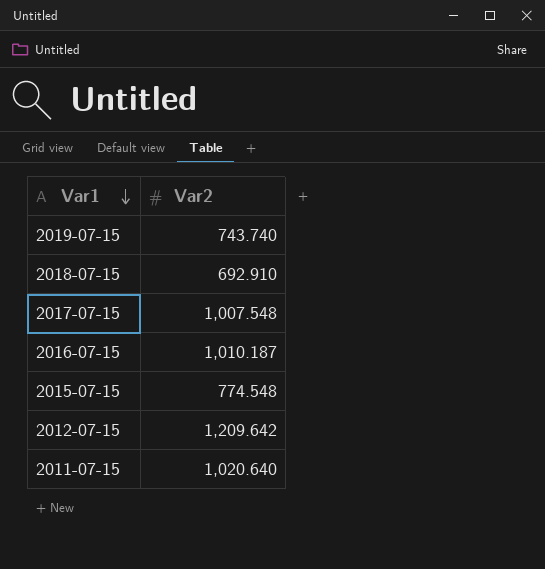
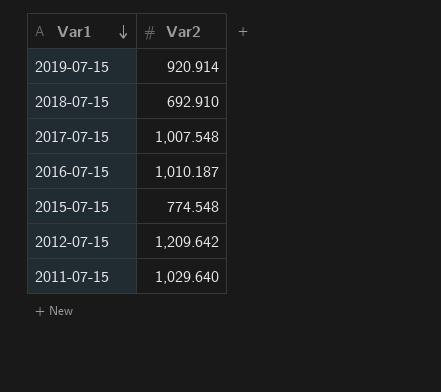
2019-07-15 | Var2: 743.740 -> 920.914
2011-07-15 | Var2: 1,020.640 -> 1,029.640

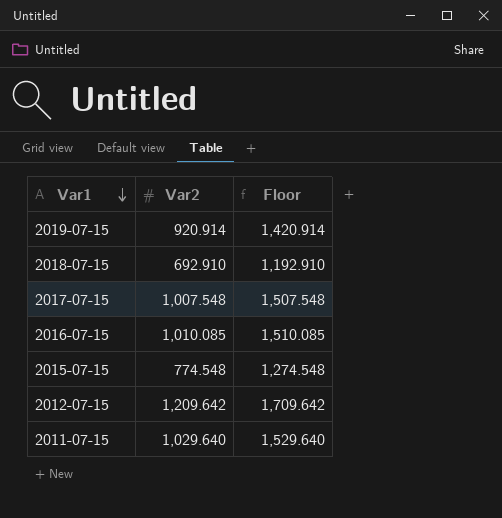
column Floor | formula: none -> [Var2] + 500
2016-07-15 | Var2: 1,010.187 -> 1,010.085

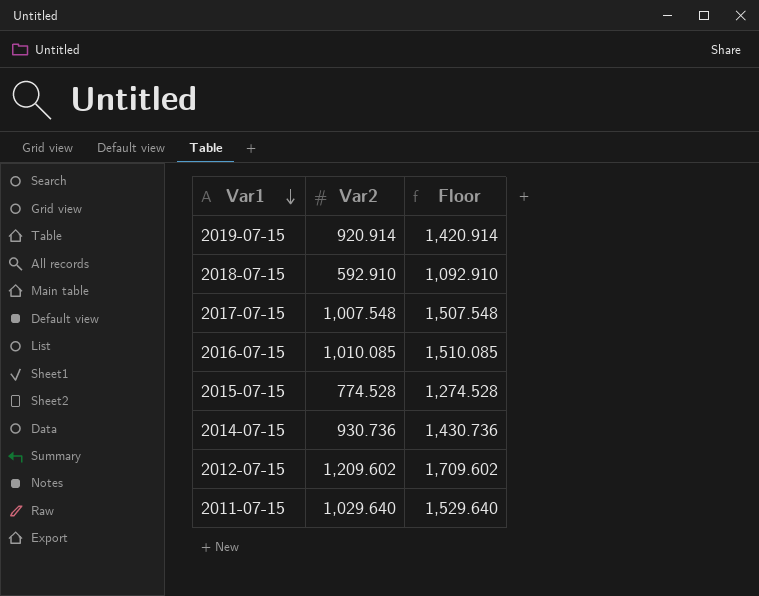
2018-07-15 | Var2: 692.910 -> 592.910
2018-07-15 | Floor: 1,192.910 -> 1,092.910
2015-07-15 | Var2: 774.548 -> 774.528
2015-07-15 | Floor: 1,274.548 -> 1,274.528
row 2014-07-15: none -> 930.736 | 1,430.736
2012-07-15 | Var2: 1,209.642 -> 1,209.602
2012-07-15 | Floor: 1,709.642 -> 1,709.602

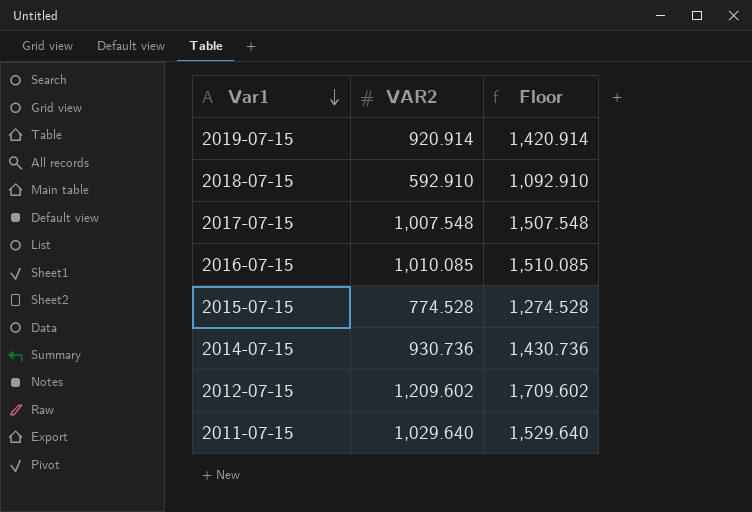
column name: Var2 -> VAR2

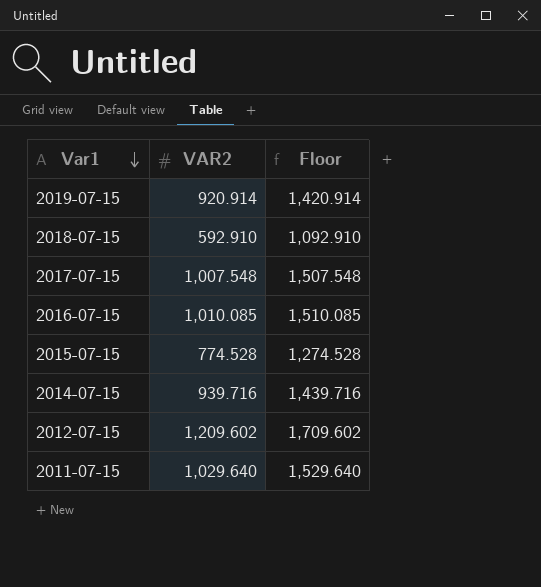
2014-07-15 | VAR2: 930.736 -> 939.716
2014-07-15 | Floor: 1,430.736 -> 1,439.716

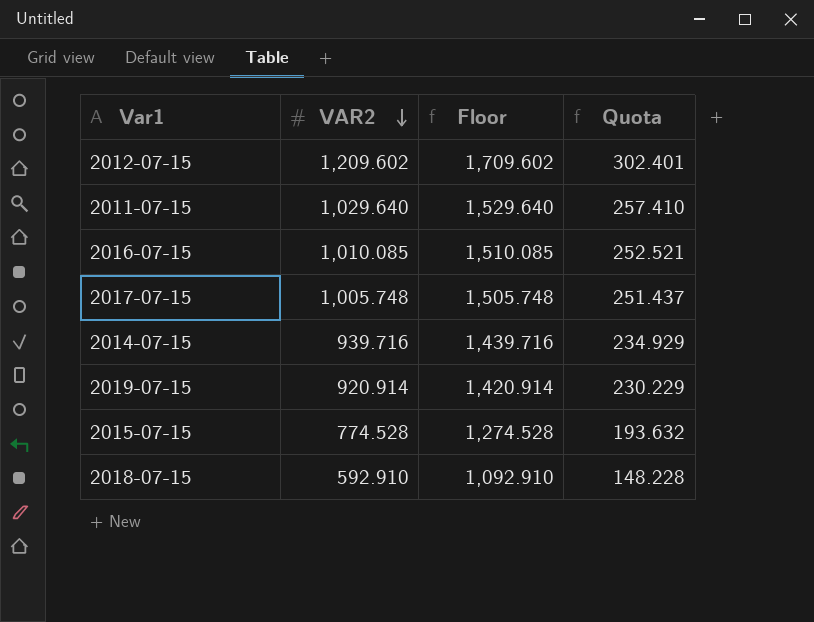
row order: Var1 descending -> VAR2 descending
column Quota | formula: none -> [VAR2] * 0.25
2017-07-15 | VAR2: 1,007.548 -> 1,005.748
2017-07-15 | Floor: 1,507.548 -> 1,505.748

